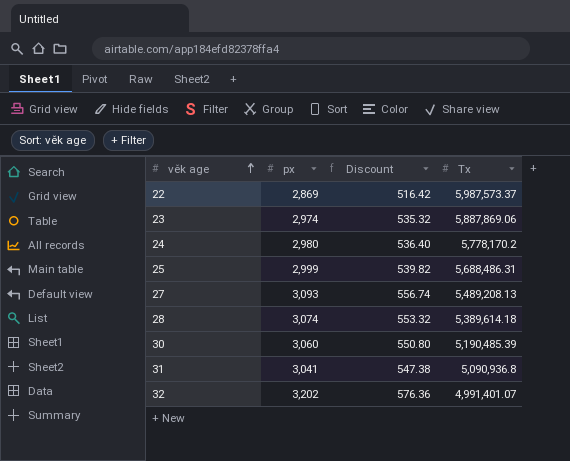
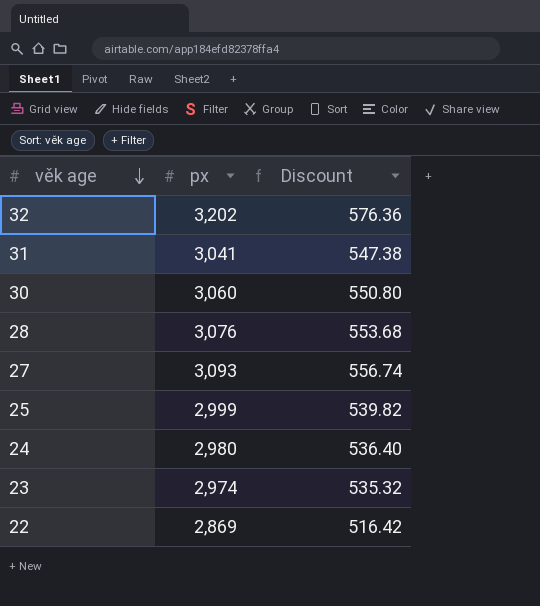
row order: věk age ascending -> věk age descending
column Tx | position: 4 -> none
28 | px: 3,074 -> 3,076
28 | Discount: 553.32 -> 553.68

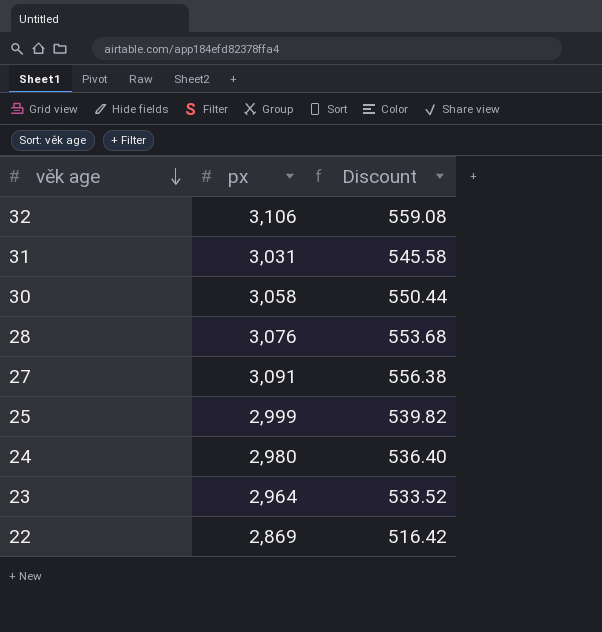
32 | px: 3,202 -> 3,106
32 | Discount: 576.36 -> 559.08
31 | px: 3,041 -> 3,031
31 | Discount: 547.38 -> 545.58
30 | px: 3,060 -> 3,058
30 | Discount: 550.80 -> 550.44
27 | px: 3,093 -> 3,091
27 | Discount: 556.74 -> 556.38
23 | px: 2,974 -> 2,964
23 | Discount: 535.32 -> 533.52

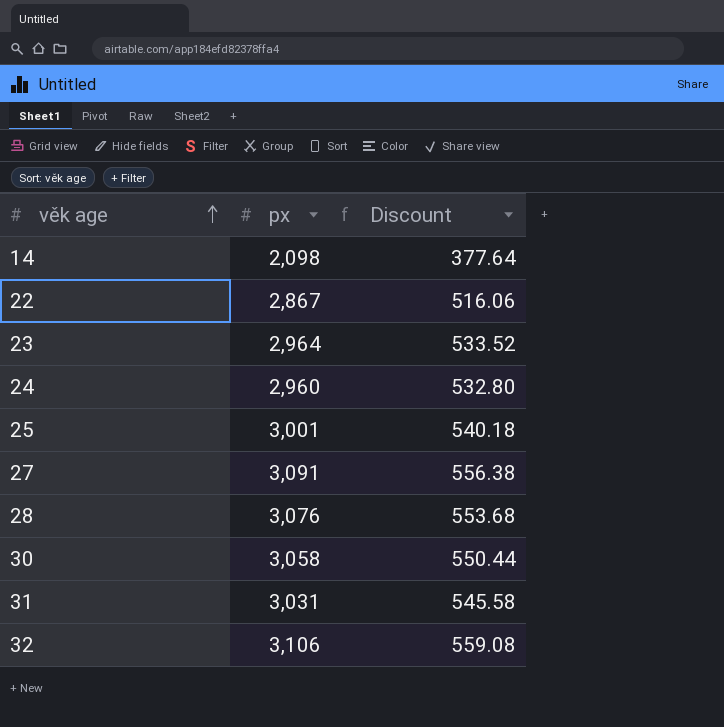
row order: věk age descending -> věk age ascending
row 14: none -> 2,098 | 377.64
22 | px: 2,869 -> 2,867
22 | Discount: 516.42 -> 516.06
24 | px: 2,980 -> 2,960
24 | Discount: 536.40 -> 532.80
25 | px: 2,999 -> 3,001
25 | Discount: 539.82 -> 540.18

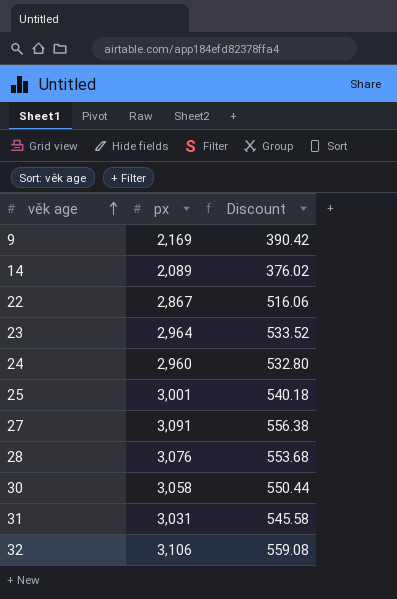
row 9: none -> 2,169 | 390.42
14 | px: 2,098 -> 2,089
14 | Discount: 377.64 -> 376.02

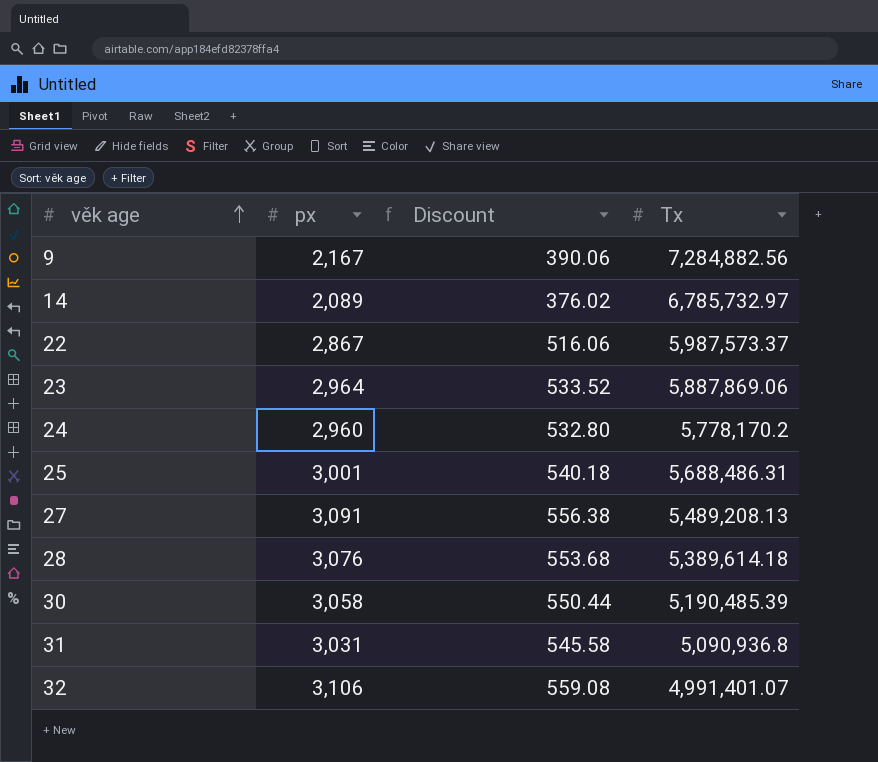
column Tx | position: none -> 4
9 | px: 2,169 -> 2,167
9 | Discount: 390.42 -> 390.06

